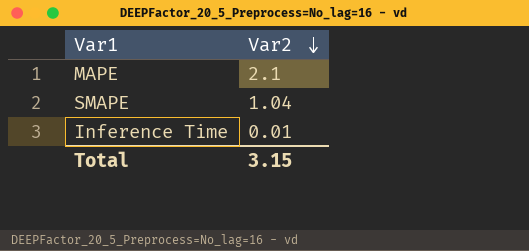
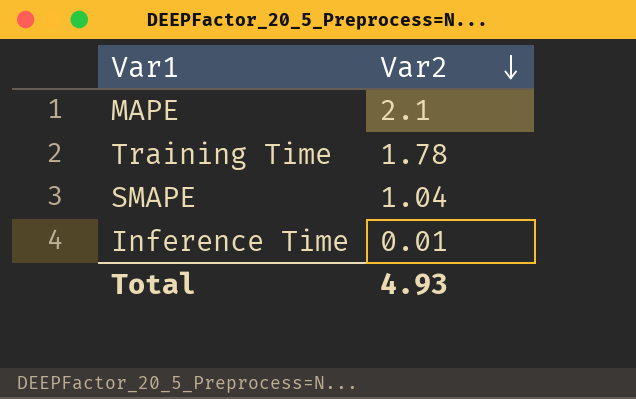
row Training Time: none -> 1.78
Total | Var2: 3.15 -> 4.93

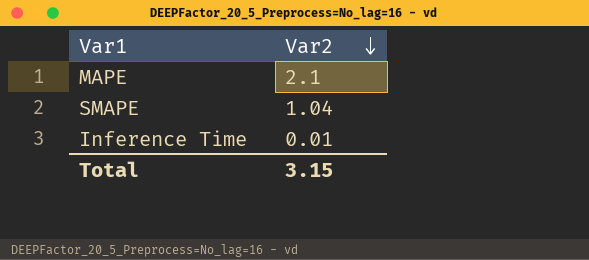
row Training Time: 1.78 -> none
Total | Var2: 4.93 -> 3.15

